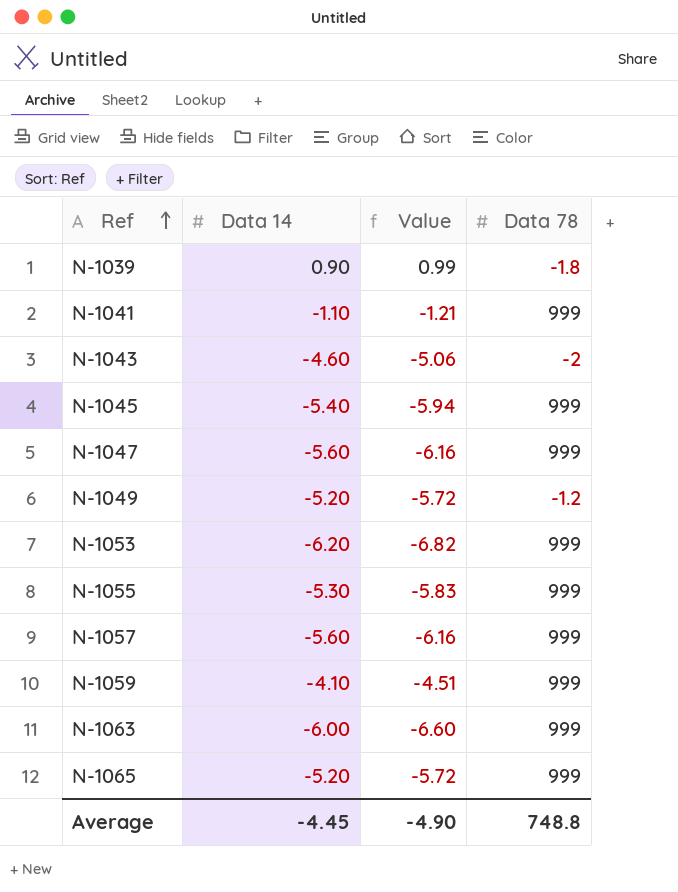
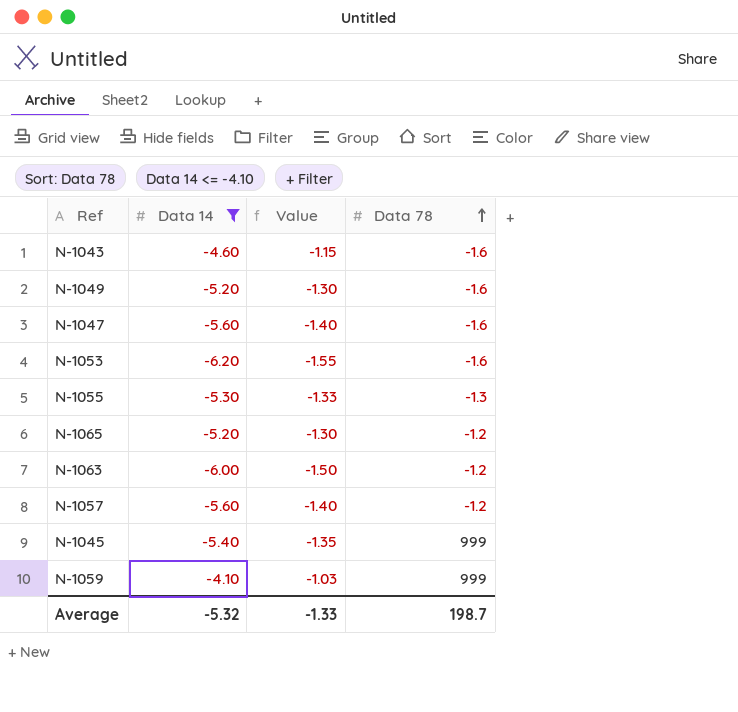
filter: none -> Data 14 <= -4.10
row order: Ref ascending -> Data 78 ascending
column Value | formula: [Data 14] * 1.1 -> [Data 14] * 0.25
N-1043 | Data 78: -2 -> -1.6
N-1049 | Data 78: -1.2 -> -1.6
N-1047 | Data 78: 999 -> -1.6
N-1053 | Data 78: 999 -> -1.6
N-1055 | Data 78: 999 -> -1.3
N-1065 | Data 78: 999 -> -1.2
N-1063 | Data 78: 999 -> -1.2
N-1057 | Data 78: 999 -> -1.2
Average | Data 14: -4.45 -> -5.32
Average | Value: -4.90 -> -1.33
Average | Data 78: 748.8 -> 198.7

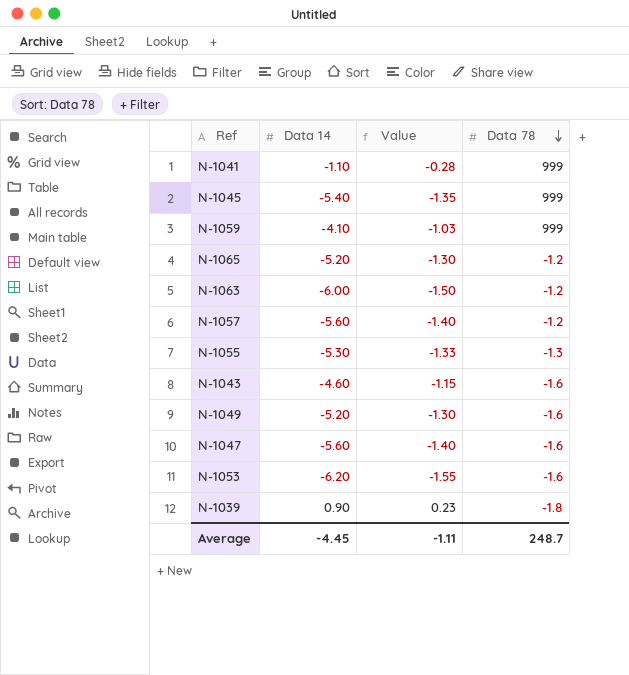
filter: Data 14 <= -4.10 -> none
row order: Data 78 ascending -> Data 78 descending
Average | Data 14: -5.32 -> -4.45
Average | Value: -1.33 -> -1.11
Average | Data 78: 198.7 -> 248.7

